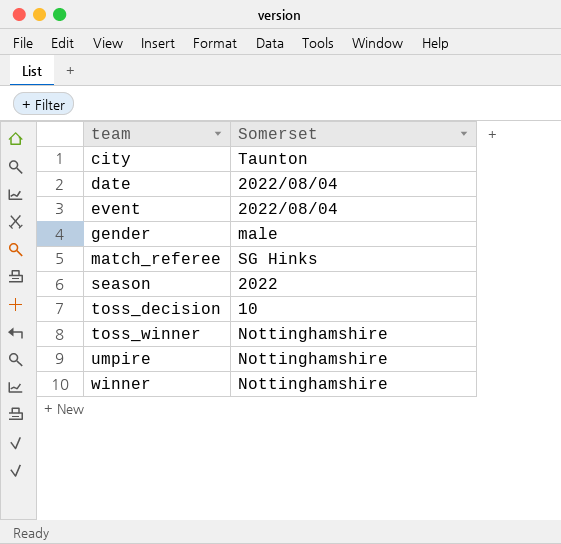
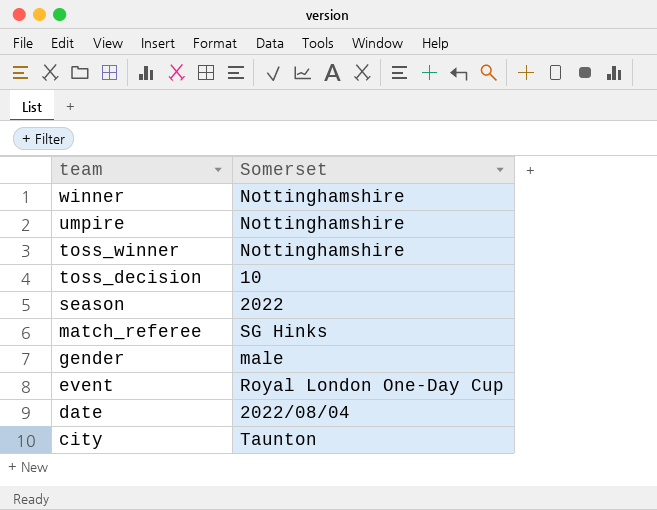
row order: team ascending -> team descending
event | Somerset: 2022/08/04 -> Royal London One-Day Cup

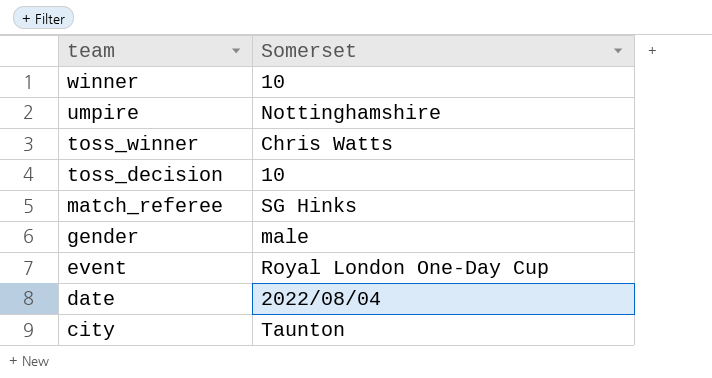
row season: 2022 -> none
winner | Somerset: Nottinghamshire -> 10
toss_winner | Somerset: Nottinghamshire -> Chris Watts

